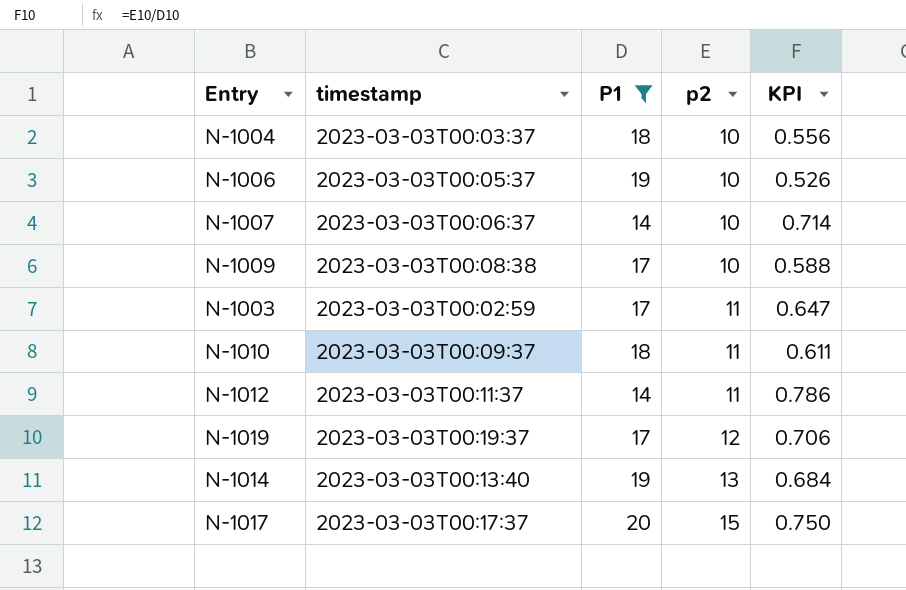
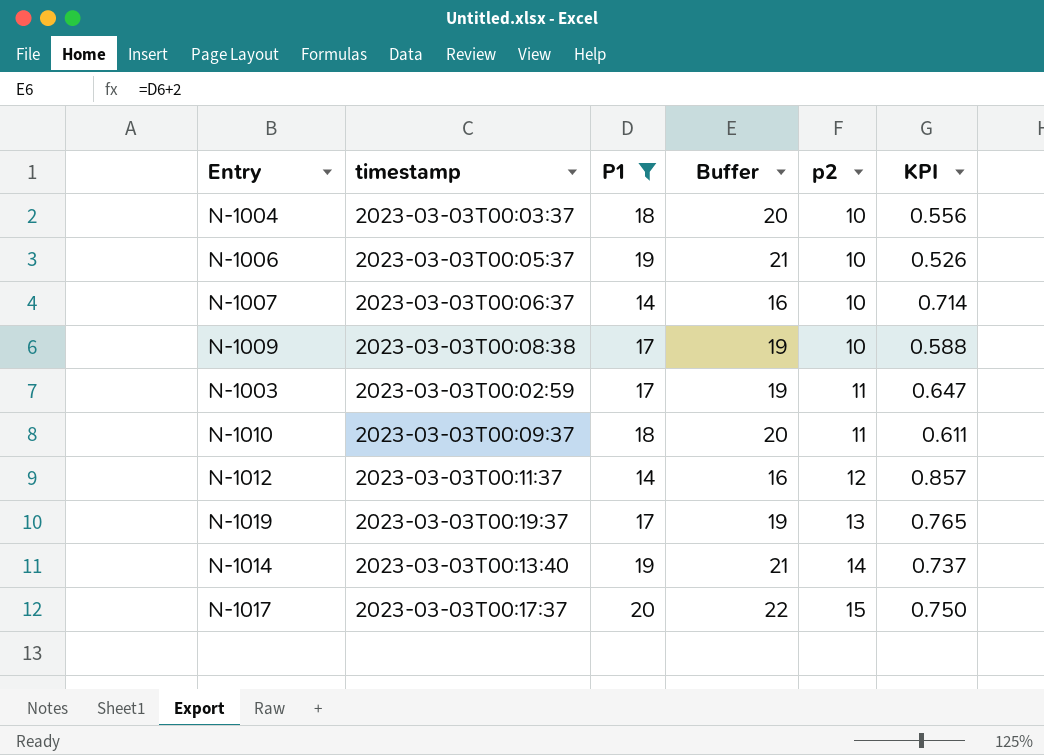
column Buffer | formula: none -> [P1] + 2
N-1012 | p2: 11 -> 12
N-1012 | KPI: 0.786 -> 0.857
N-1019 | p2: 12 -> 13
N-1019 | KPI: 0.706 -> 0.765
N-1014 | p2: 13 -> 14
N-1014 | KPI: 0.684 -> 0.737

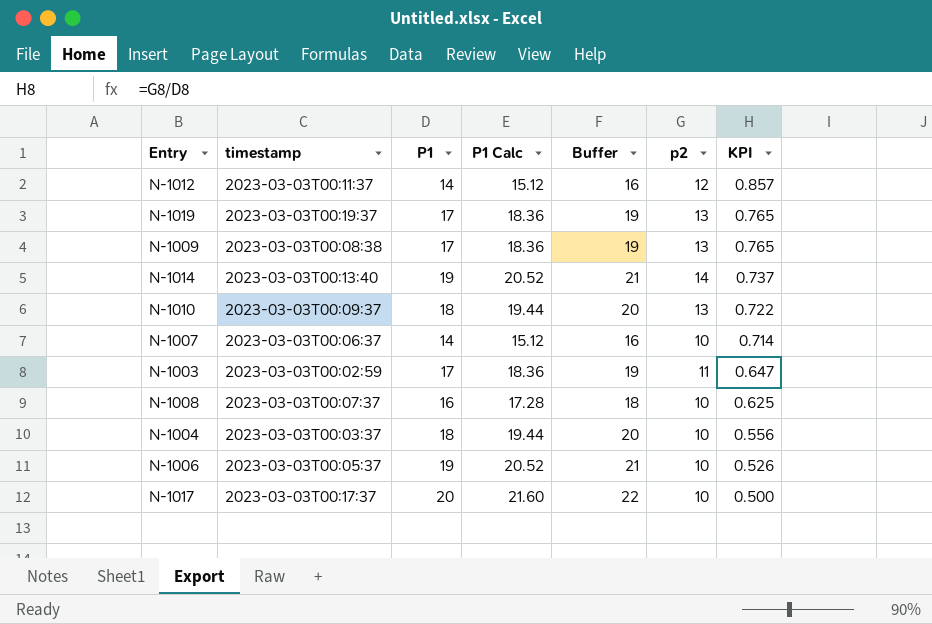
filter: P1 != 16 -> none
row order: p2 ascending -> KPI descending
column P1 Calc | formula: none -> [P1] * 1.08
N-1009 | p2: 10 -> 13
N-1009 | KPI: 0.588 -> 0.765
N-1010 | p2: 11 -> 13
N-1010 | KPI: 0.611 -> 0.722
N-1017 | p2: 15 -> 10
N-1017 | KPI: 0.750 -> 0.500

